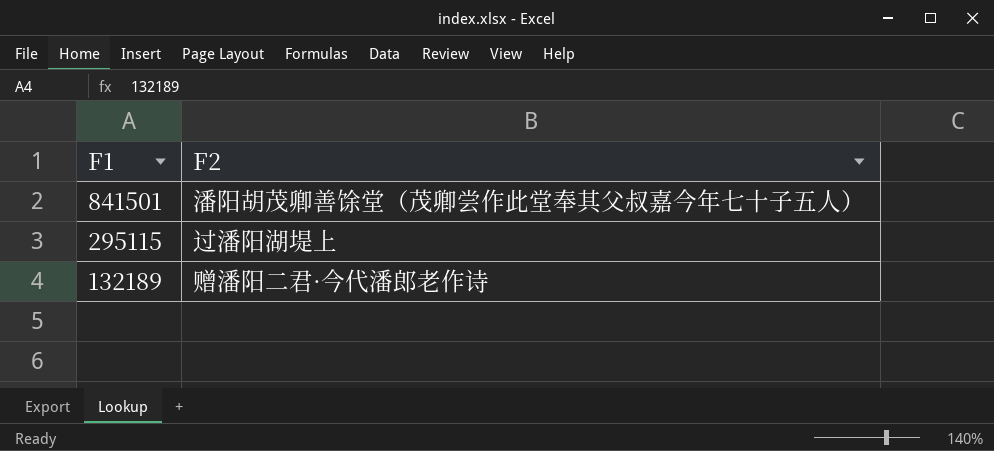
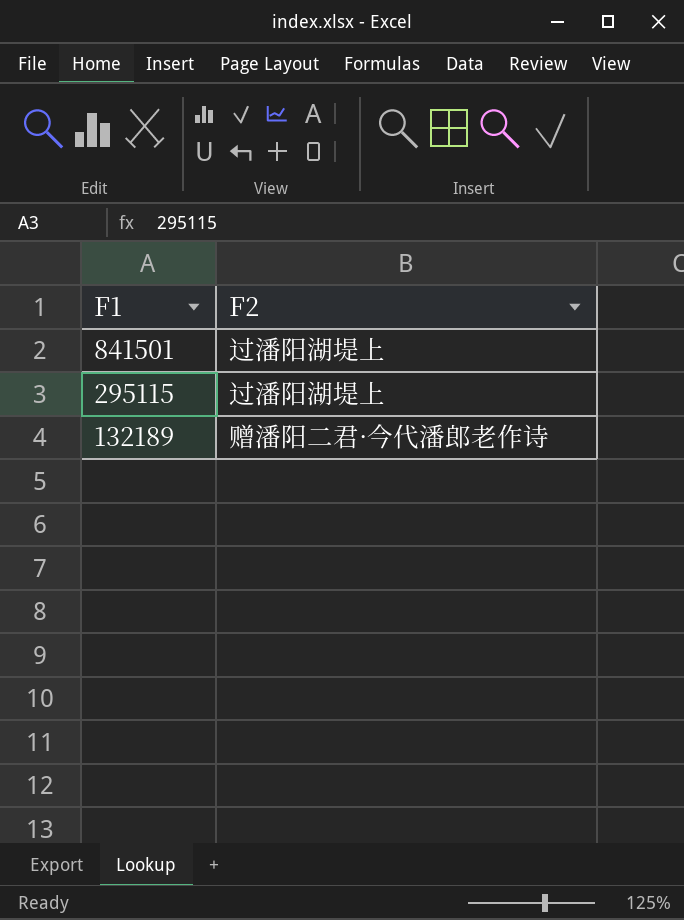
841501 | F2: 潘阳胡茂卿善馀堂（茂卿尝作此堂奉其父叔嘉今年七十子五人） -> 过潘阳湖堤上

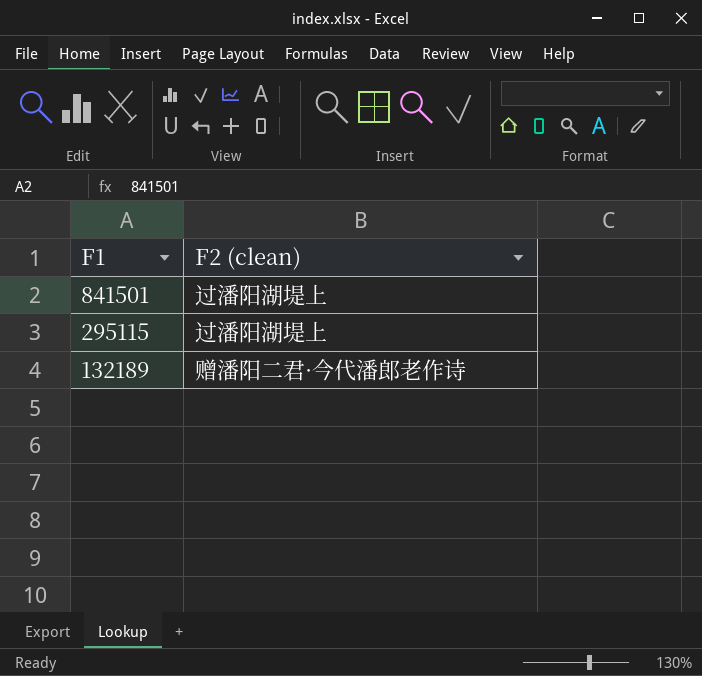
column name: F2 -> F2 (clean)

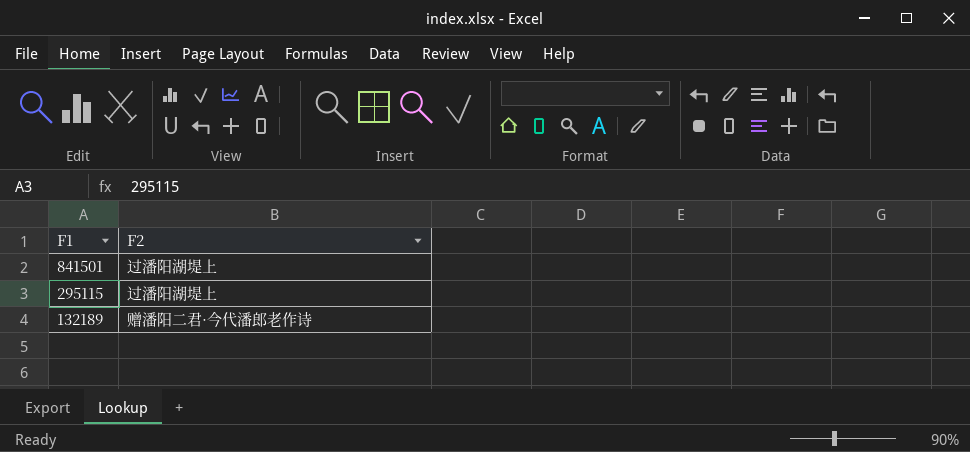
column name: F2 (clean) -> F2

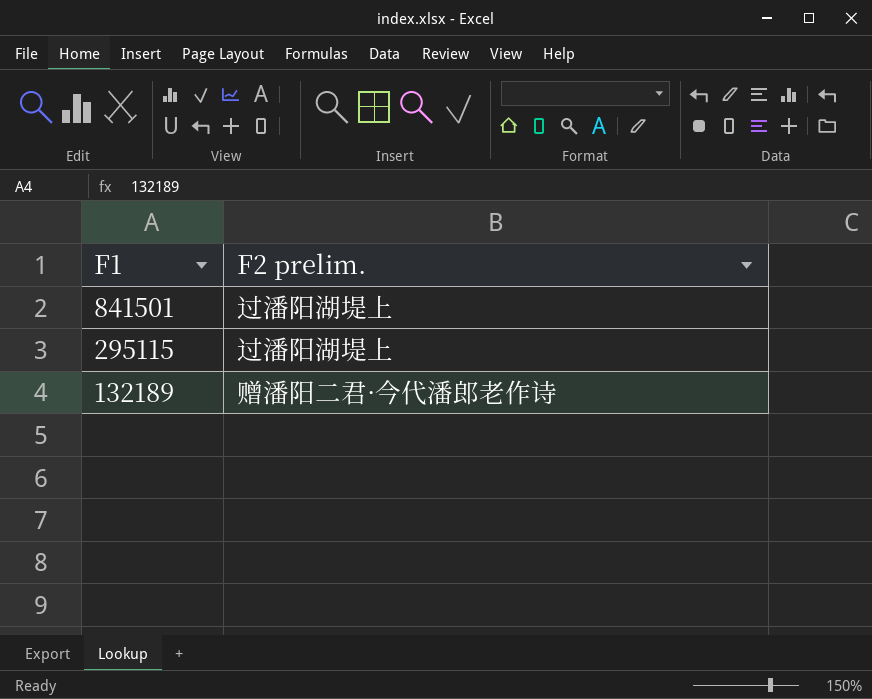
column name: F2 -> F2 prelim.

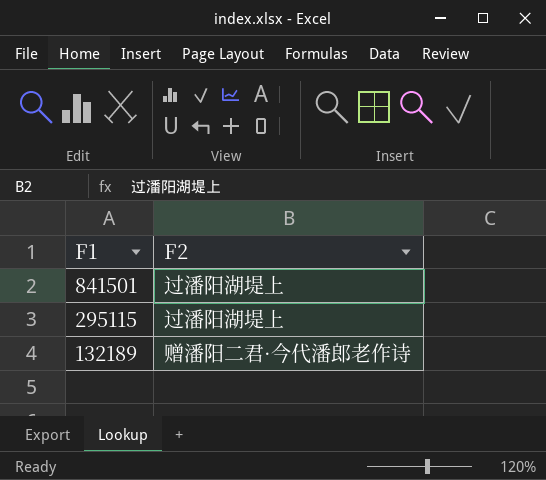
column name: F2 prelim. -> F2

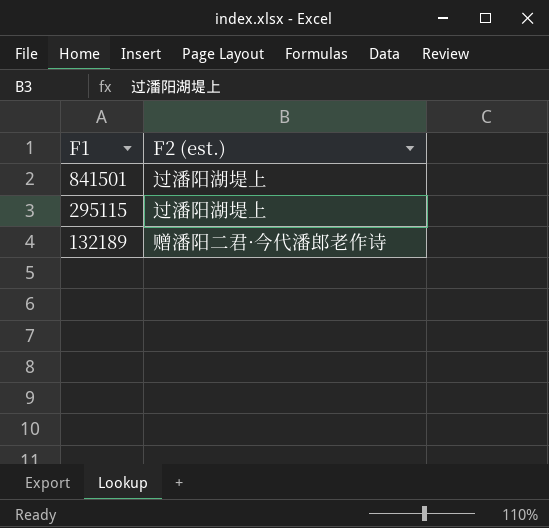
column name: F2 -> F2 (est.)

